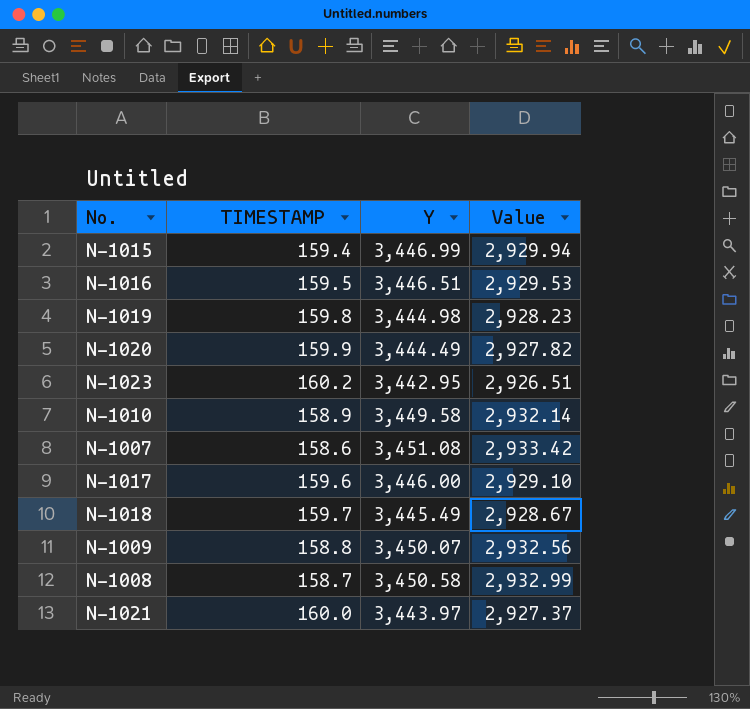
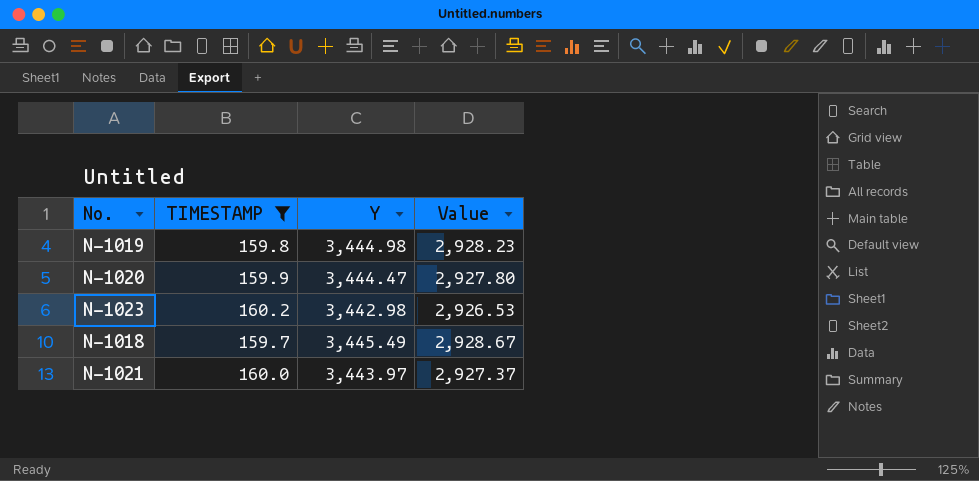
filter: none -> TIMESTAMP >= 159.7
N-1020 | Y: 3,444.49 -> 3,444.47
N-1020 | Value: 2,927.82 -> 2,927.80
N-1023 | Y: 3,442.95 -> 3,442.98
N-1023 | Value: 2,926.51 -> 2,926.53

